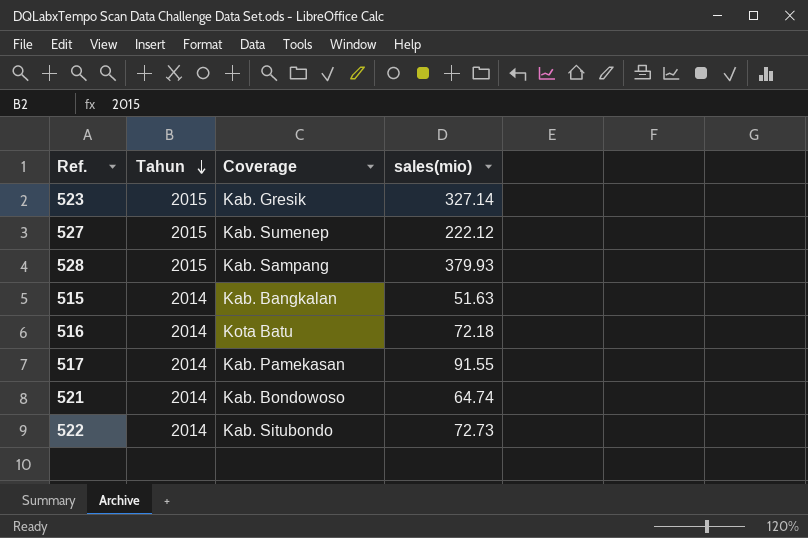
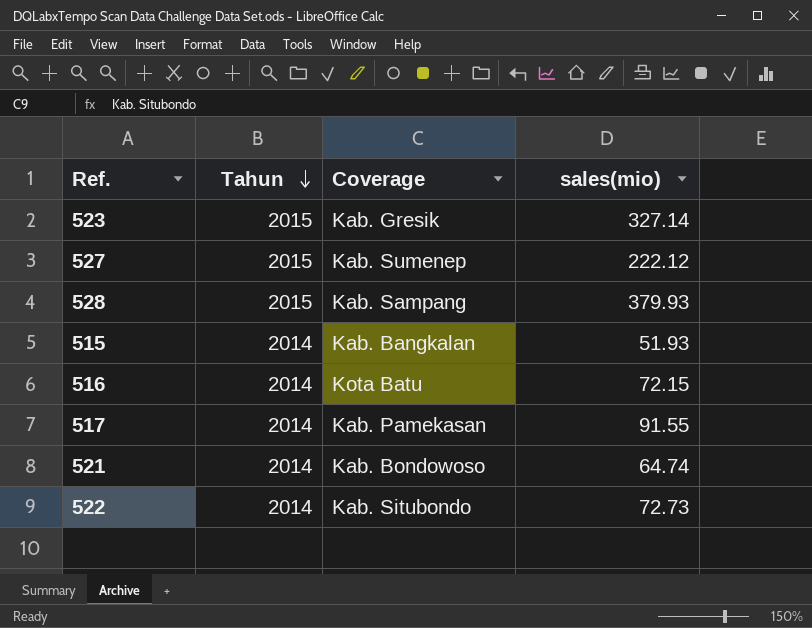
515 | sales(mio): 51.63 -> 51.93
516 | sales(mio): 72.18 -> 72.15

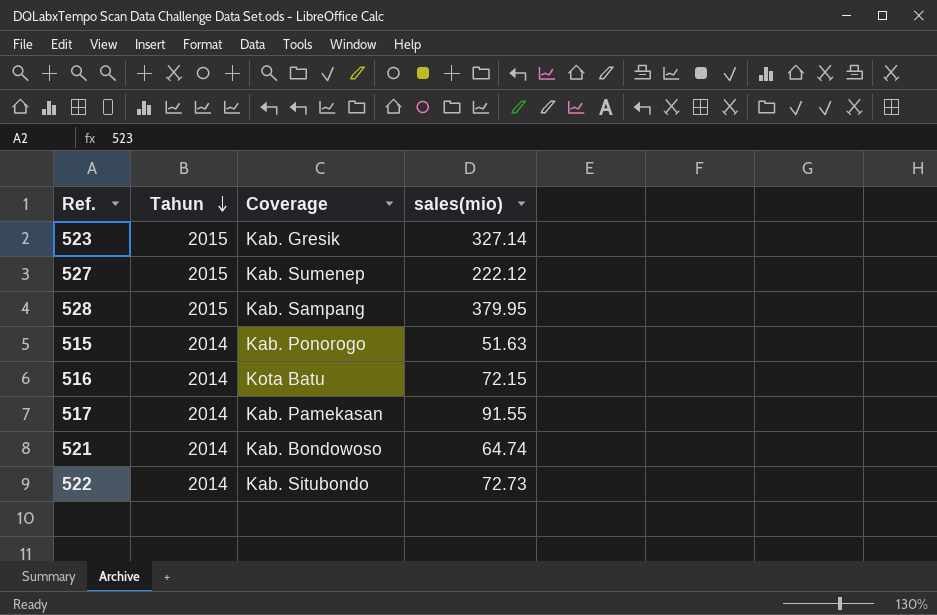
528 | sales(mio): 379.93 -> 379.95
515 | Coverage: Kab. Bangkalan -> Kab. Ponorogo
515 | sales(mio): 51.93 -> 51.63

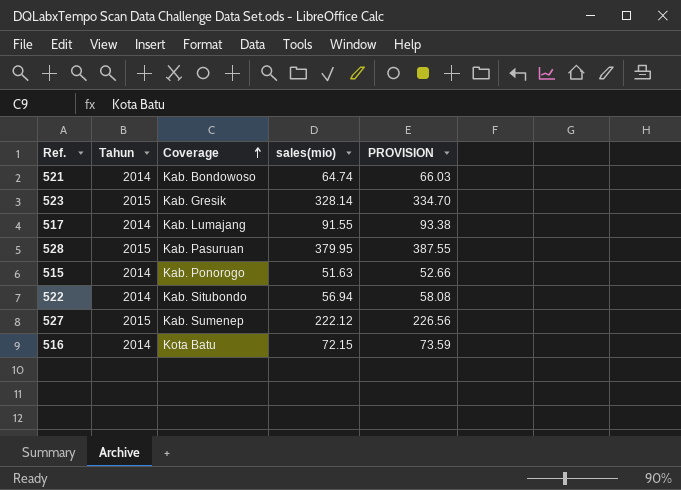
row order: Tahun descending -> Coverage ascending
column PROVISION | formula: none -> [sales(mio)] * 1.02
523 | sales(mio): 327.14 -> 328.14
517 | Coverage: Kab. Pamekasan -> Kab. Lumajang
528 | Coverage: Kab. Sampang -> Kab. Pasuruan
522 | sales(mio): 72.73 -> 56.94

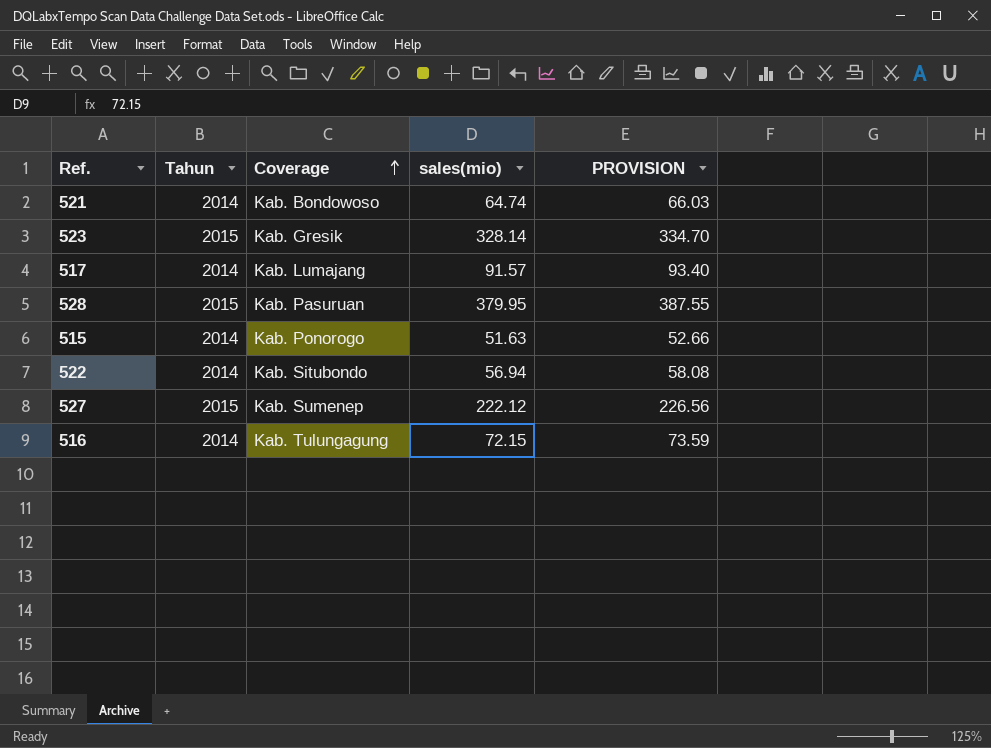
517 | sales(mio): 91.55 -> 91.57
517 | PROVISION: 93.38 -> 93.40
516 | Coverage: Kota Batu -> Kab. Tulungagung

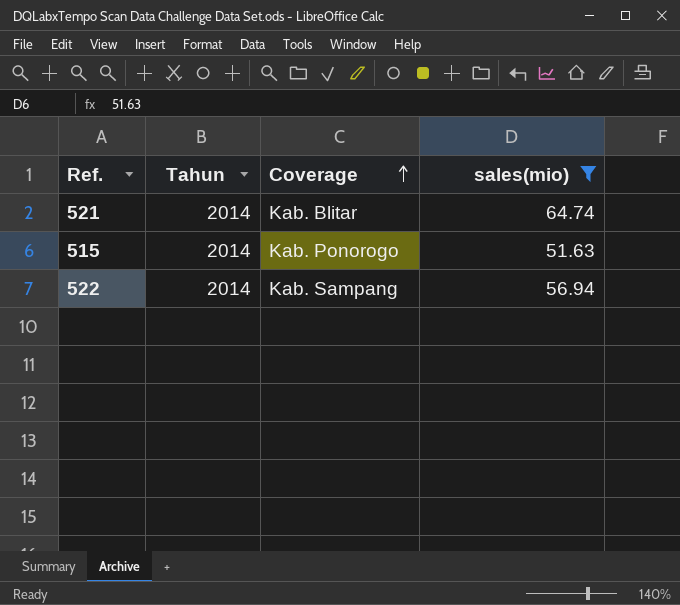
filter: none -> sales(mio) <= 64.74
column PROVISION | formula: [sales(mio)] * 1.02 -> none
521 | Coverage: Kab. Bondowoso -> Kab. Blitar
522 | Coverage: Kab. Situbondo -> Kab. Sampang

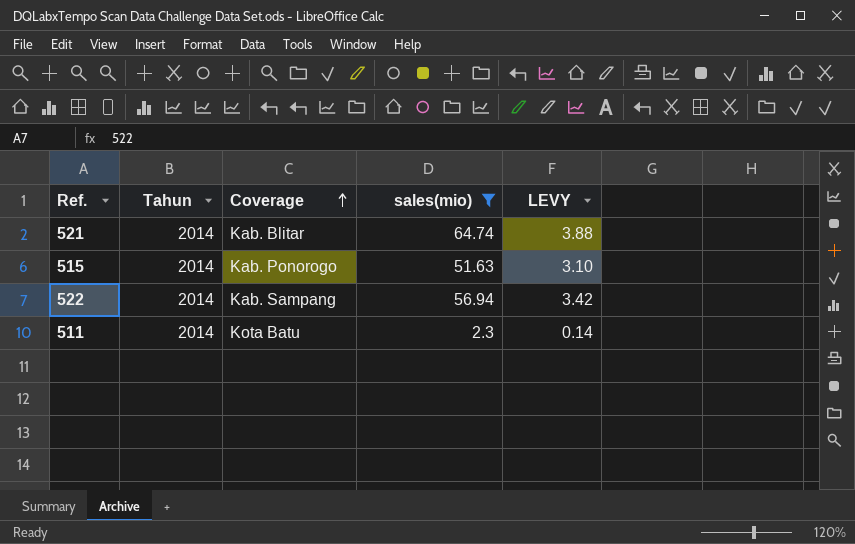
column LEVY | formula: none -> [sales(mio)] * 0.06
row 511: none -> 2014 | Kota Batu | 2.3 | 0.14

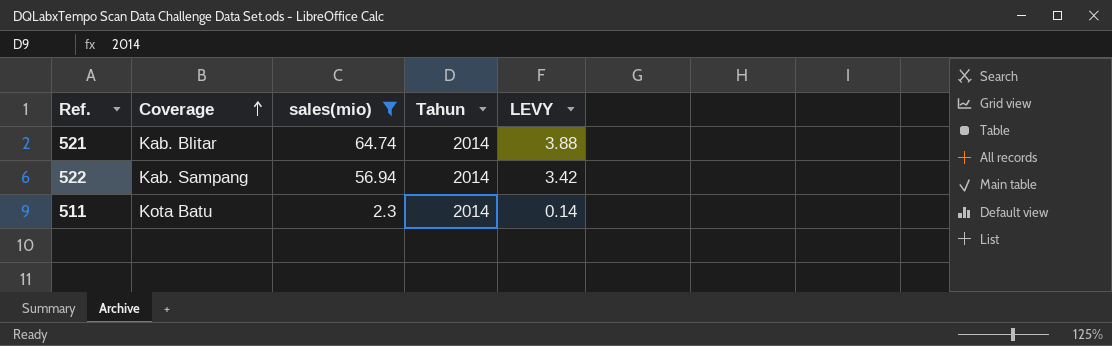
column Tahun | position: 2 -> 4
row 515: 2014 | Kab. Ponorogo | 51.63 | 3.10 -> none

